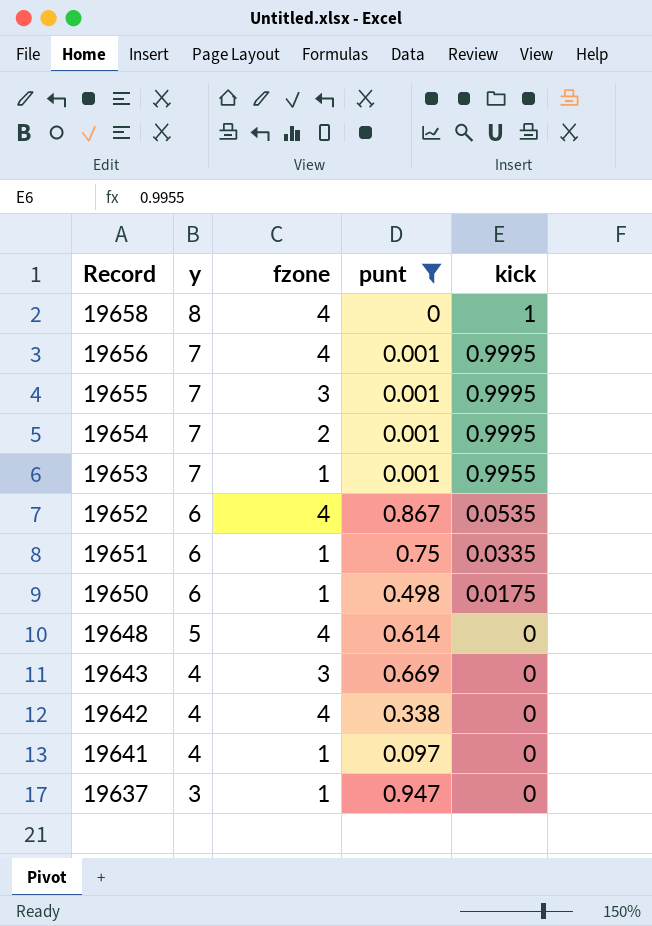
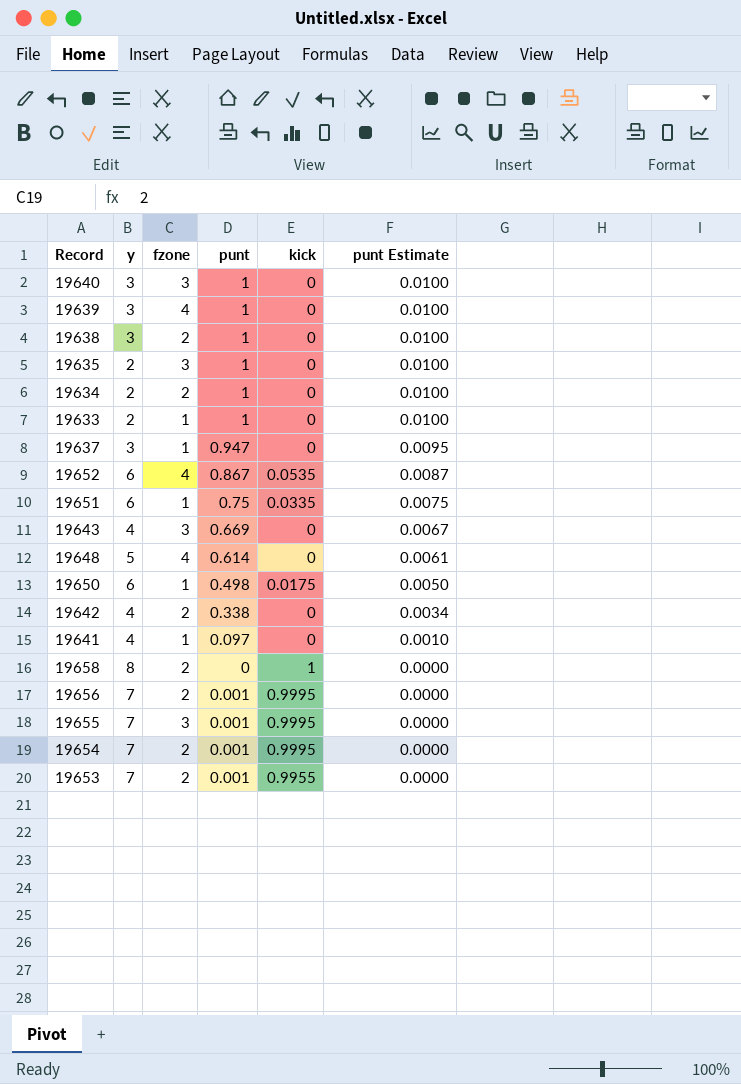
filter: punt != 1 -> none
row order: Record descending -> punt Estimate descending
column punt Estimate | formula: none -> [punt] * 0.01
19642 | fzone: 4 -> 2
19658 | fzone: 4 -> 2
19656 | fzone: 4 -> 2
19653 | fzone: 1 -> 2

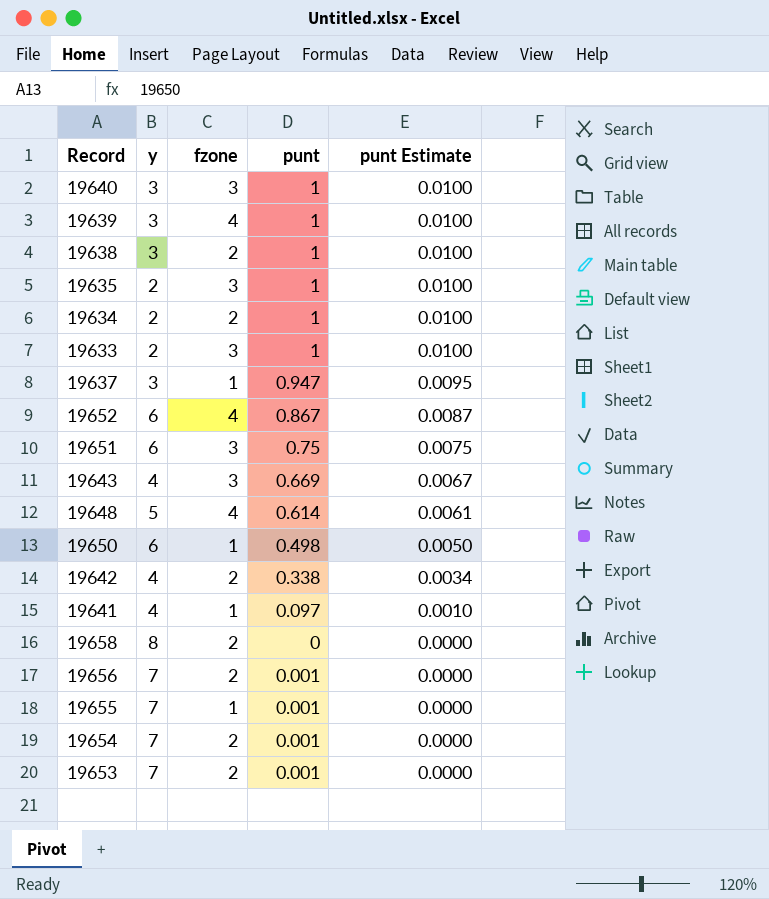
column kick | position: 5 -> none
19633 | fzone: 1 -> 3
19651 | fzone: 1 -> 3
19655 | fzone: 3 -> 1

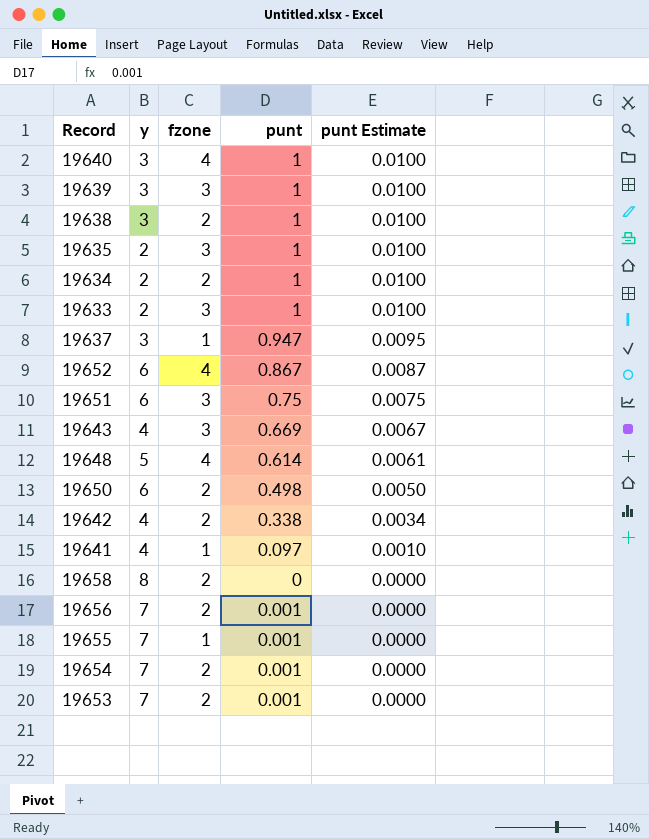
19640 | fzone: 3 -> 4
19639 | fzone: 4 -> 3
19650 | fzone: 1 -> 2

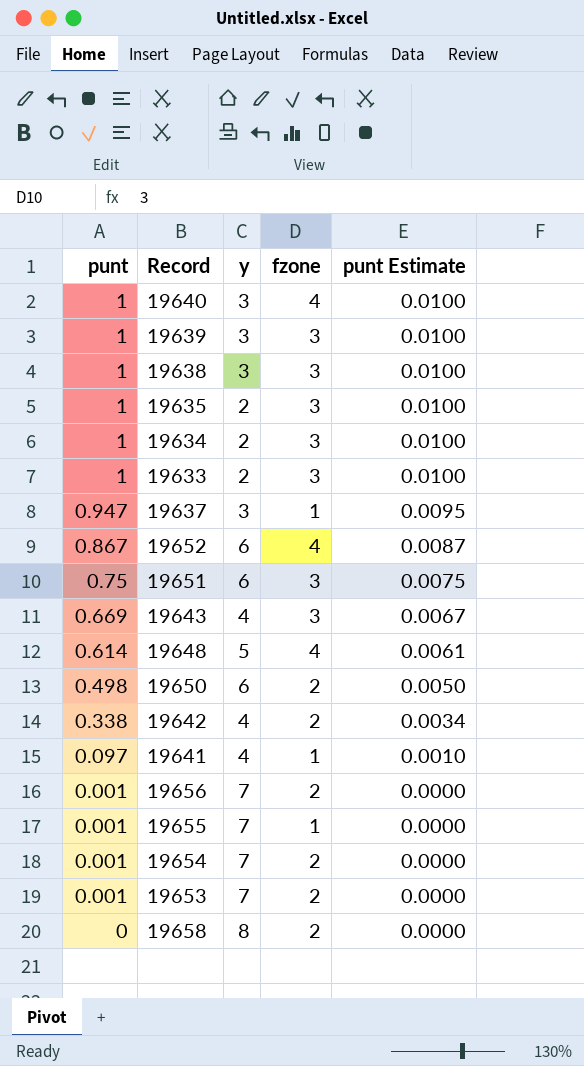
row order: punt Estimate descending -> punt descending
column punt | position: 4 -> 1
19638 | fzone: 2 -> 3
19634 | fzone: 2 -> 3

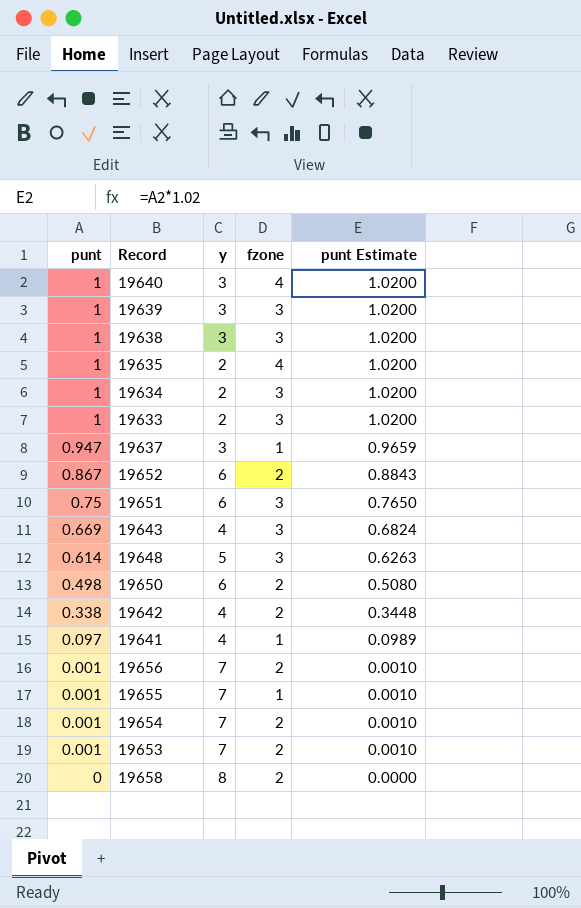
column punt Estimate | formula: [punt] * 0.01 -> [punt] * 1.02
19635 | fzone: 3 -> 4
19652 | fzone: 4 -> 2
19648 | fzone: 4 -> 3

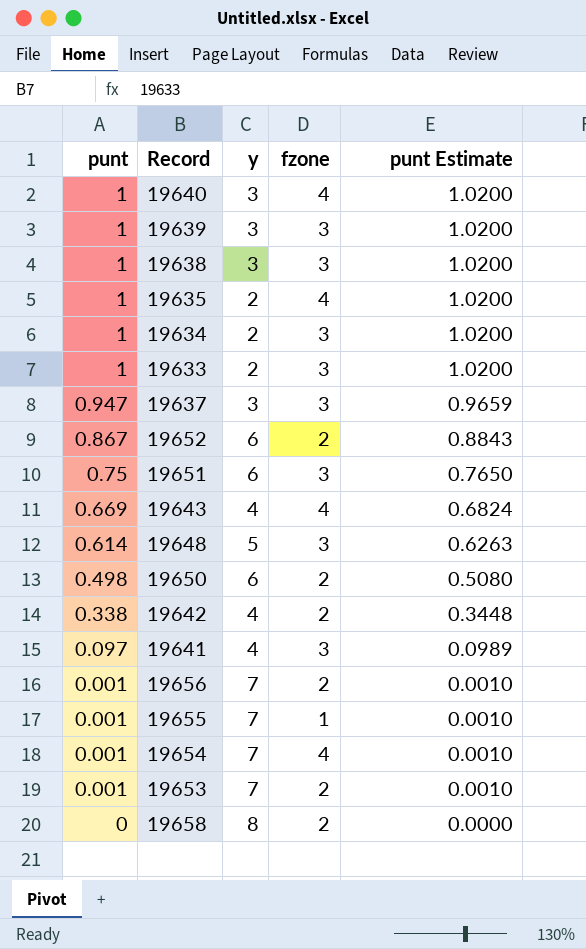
19637 | fzone: 1 -> 3
19643 | fzone: 3 -> 4
19641 | fzone: 1 -> 3
19654 | fzone: 2 -> 4

